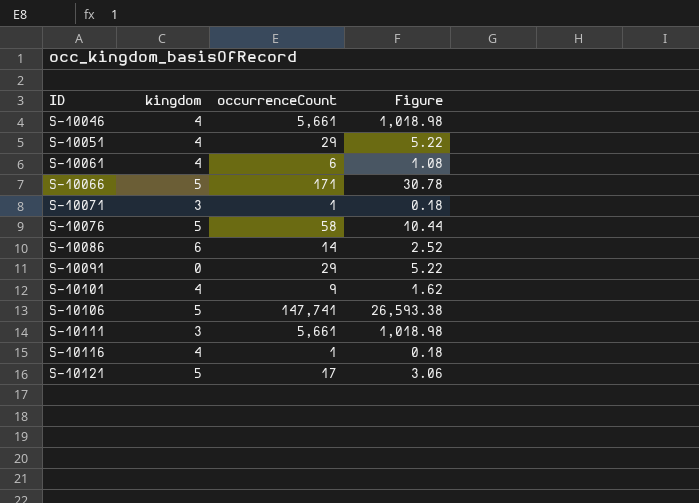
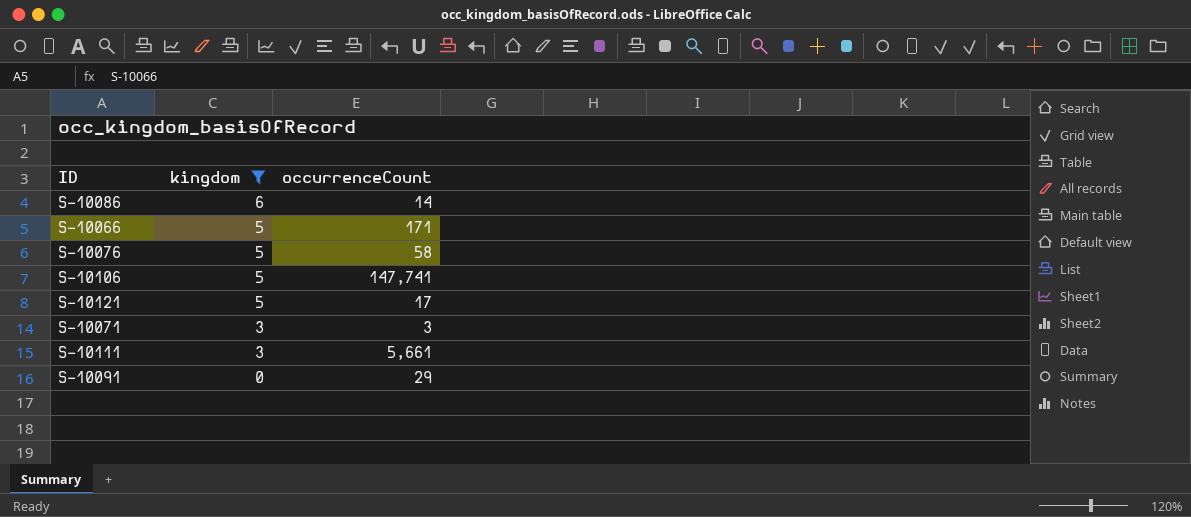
filter: none -> kingdom != 4
row order: ID ascending -> kingdom descending
column Figure | formula: [occurrenceCount] * 0.18 -> none
S-10071 | occurrenceCount: 1 -> 3

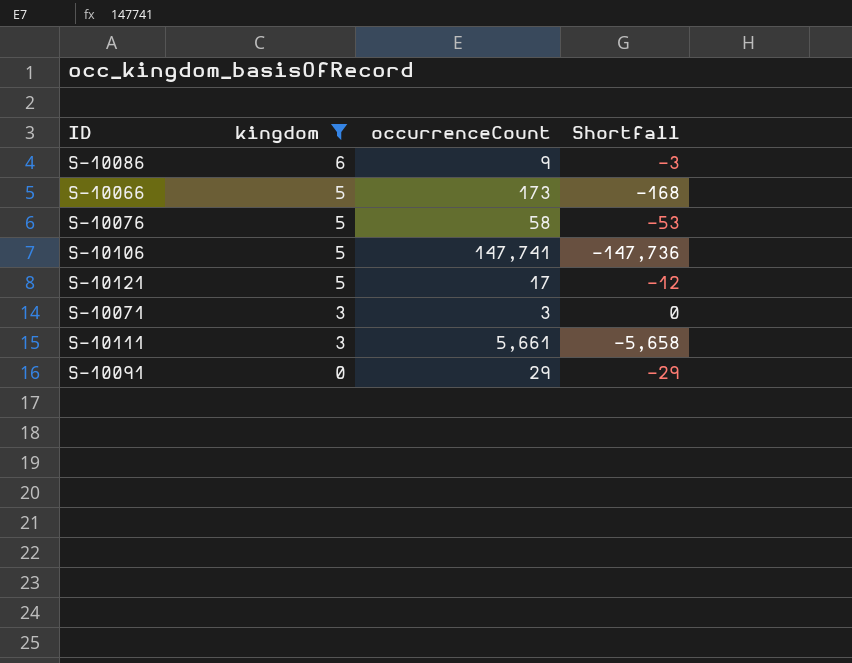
column Shortfall | formula: none -> [kingdom] - [occurrenceCount]
S-10086 | occurrenceCount: 14 -> 9
S-10066 | occurrenceCount: 171 -> 173

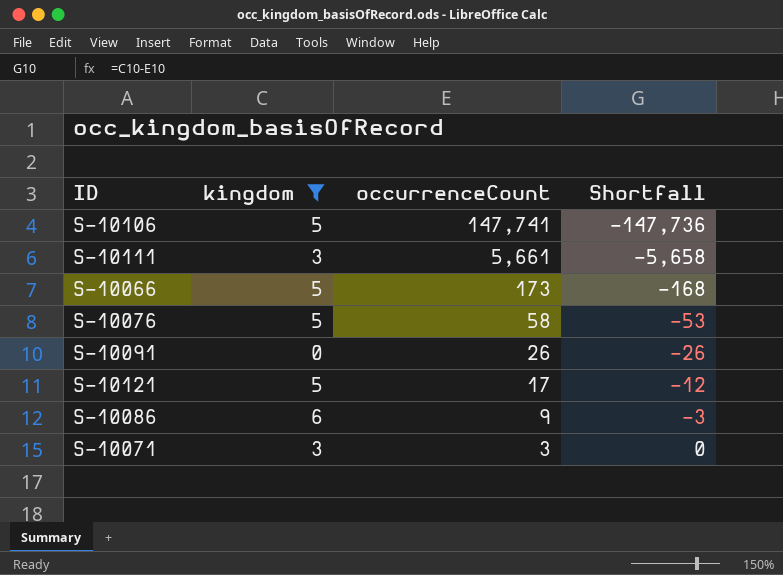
row order: kingdom descending -> occurrenceCount descending
S-10091 | occurrenceCount: 29 -> 26
S-10091 | Shortfall: -29 -> -26

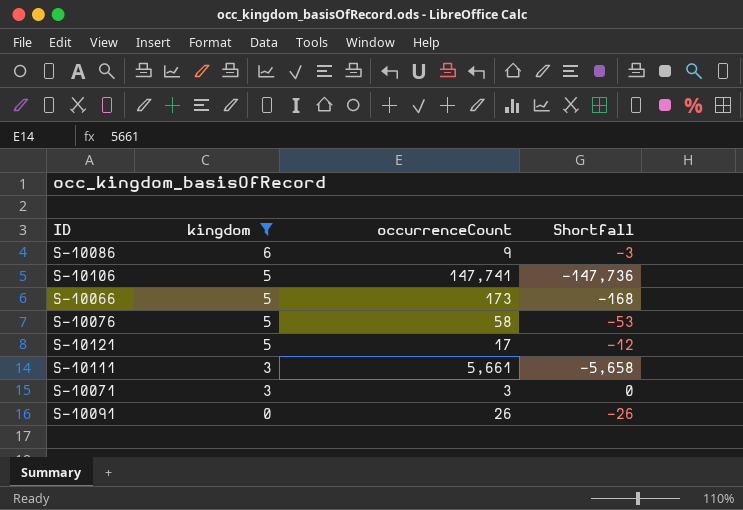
row order: occurrenceCount descending -> kingdom descending

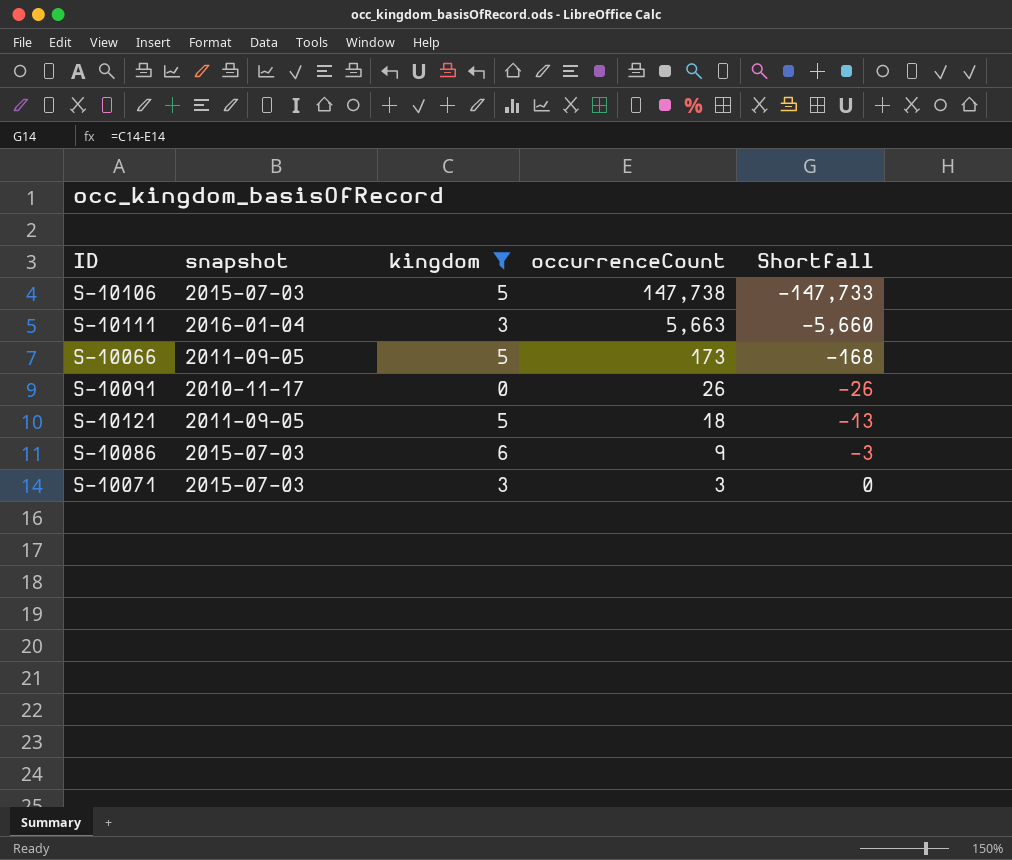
row order: kingdom descending -> occurrenceCount descending
column snapshot | position: none -> 2
row S-10076: 5 | 58 | -53 -> none
S-10106 | occurrenceCount: 147,741 -> 147,738
S-10106 | Shortfall: -147,736 -> -147,733
S-10111 | occurrenceCount: 5,661 -> 5,663
S-10111 | Shortfall: -5,658 -> -5,660
S-10121 | occurrenceCount: 17 -> 18
S-10121 | Shortfall: -12 -> -13

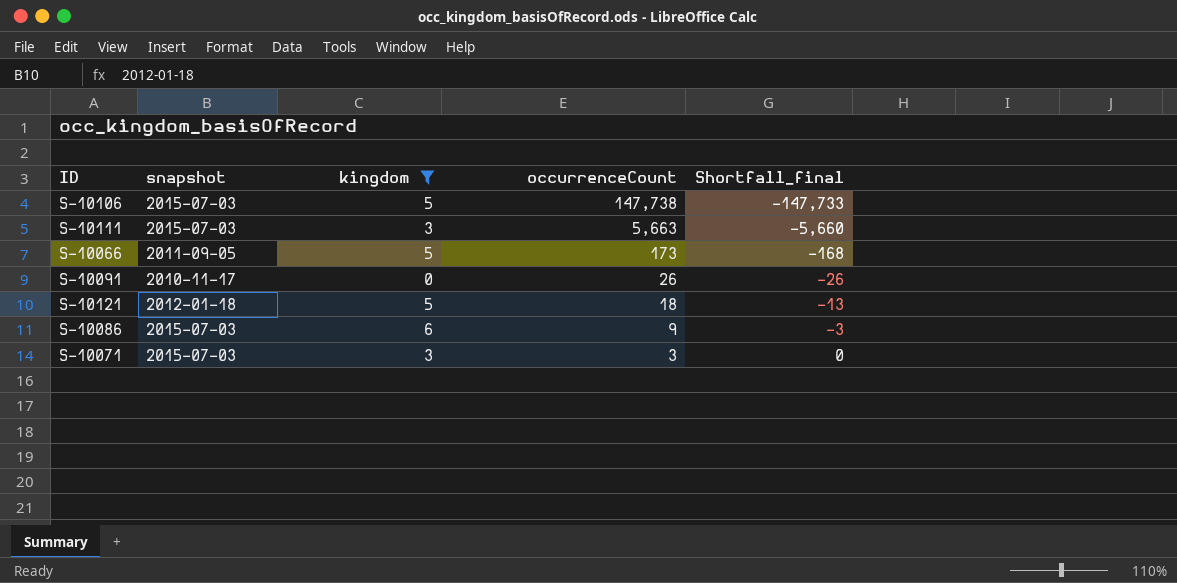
column name: Shortfall -> Shortfall_final
S-10111 | snapshot: 2016-01-04 -> 2015-07-03
S-10121 | snapshot: 2011-09-05 -> 2012-01-18

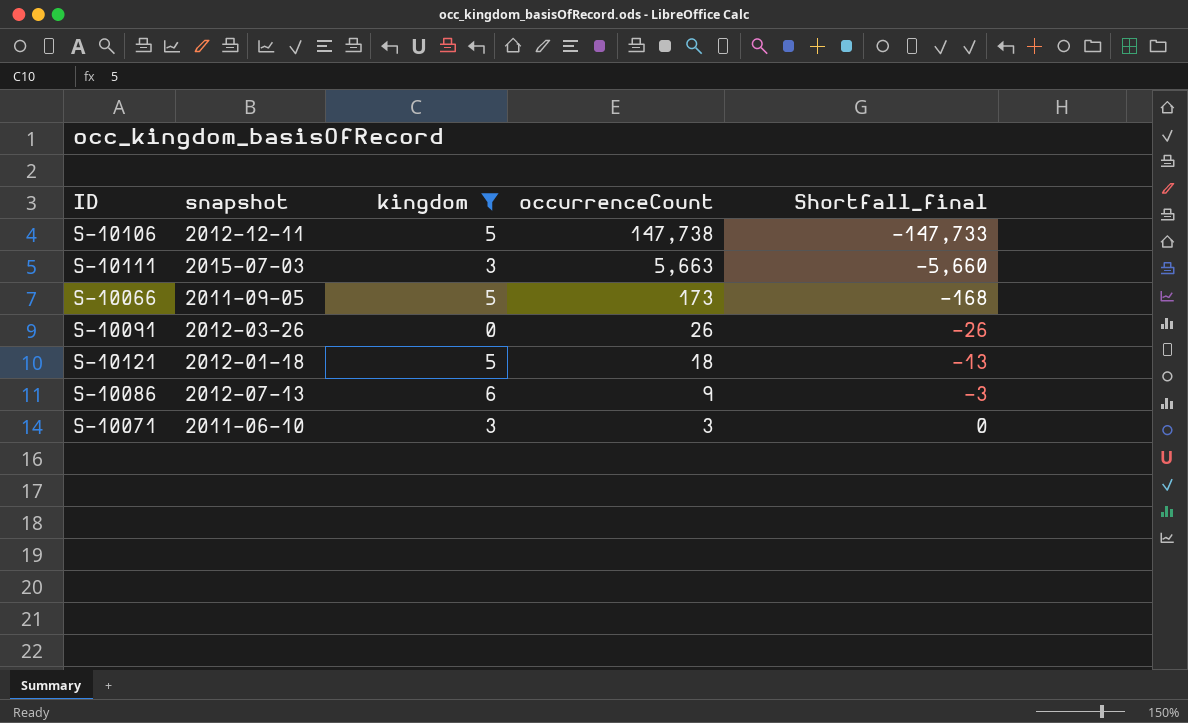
S-10106 | snapshot: 2015-07-03 -> 2012-12-11
S-10091 | snapshot: 2010-11-17 -> 2012-03-26
S-10086 | snapshot: 2015-07-03 -> 2012-07-13
S-10071 | snapshot: 2015-07-03 -> 2011-06-10

